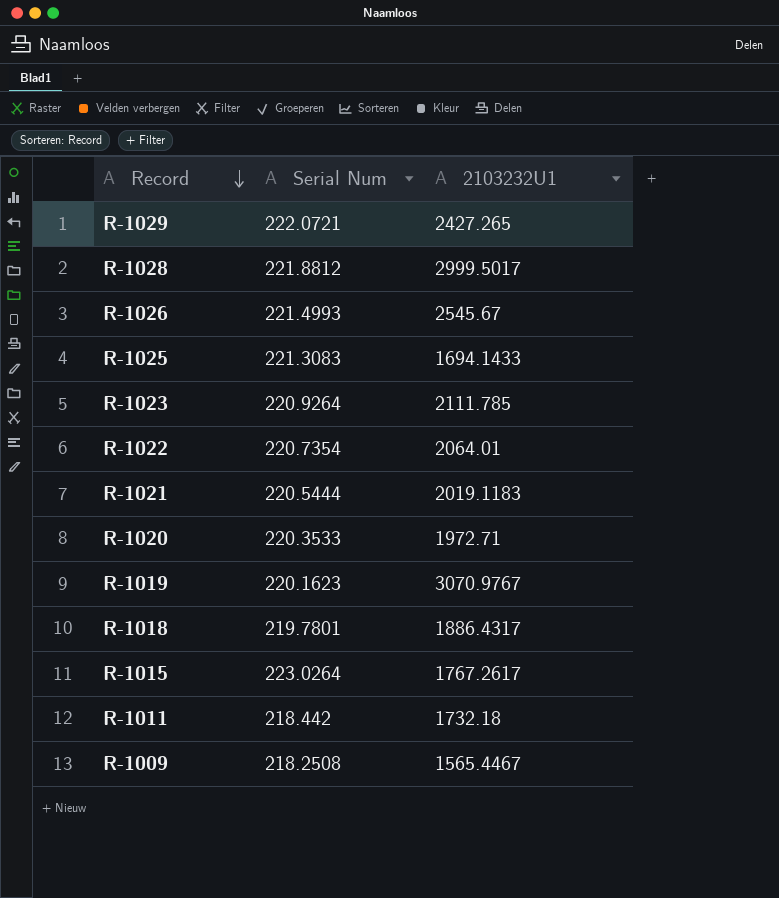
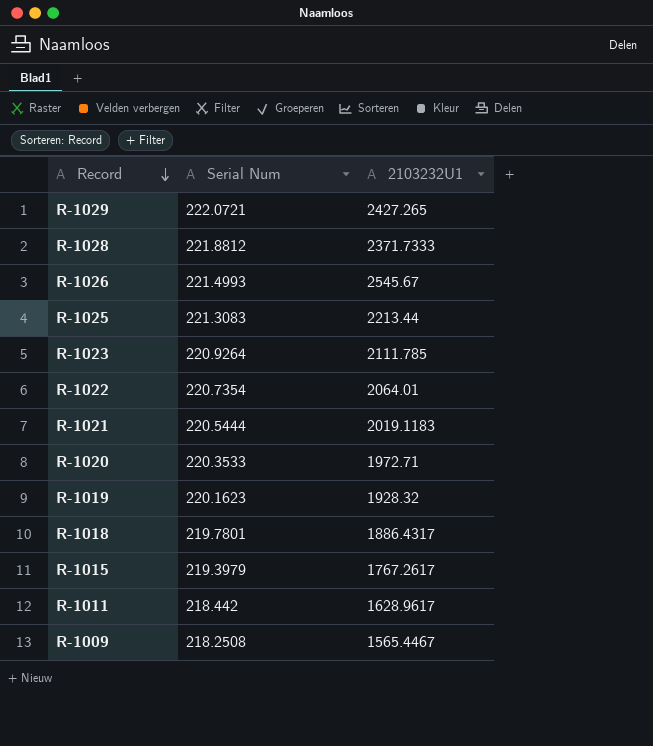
R-1028 | 2103232U1: 2999.5017 -> 2371.7333
R-1025 | 2103232U1: 1694.1433 -> 2213.44
R-1019 | 2103232U1: 3070.9767 -> 1928.32
R-1015 | Serial Num: 223.0264 -> 219.3979
R-1011 | 2103232U1: 1732.18 -> 1628.9617

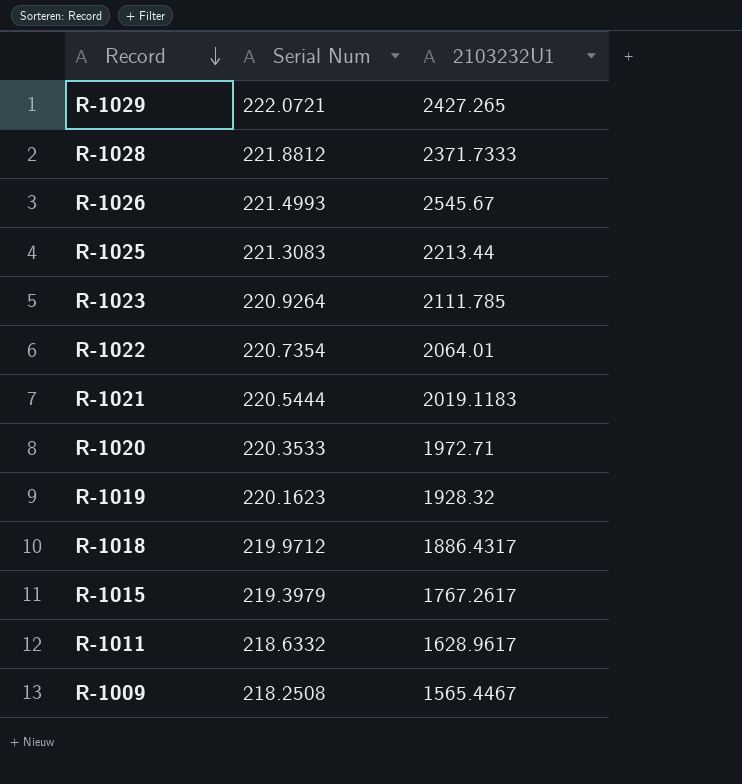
R-1018 | Serial Num: 219.7801 -> 219.9712
R-1011 | Serial Num: 218.442 -> 218.6332

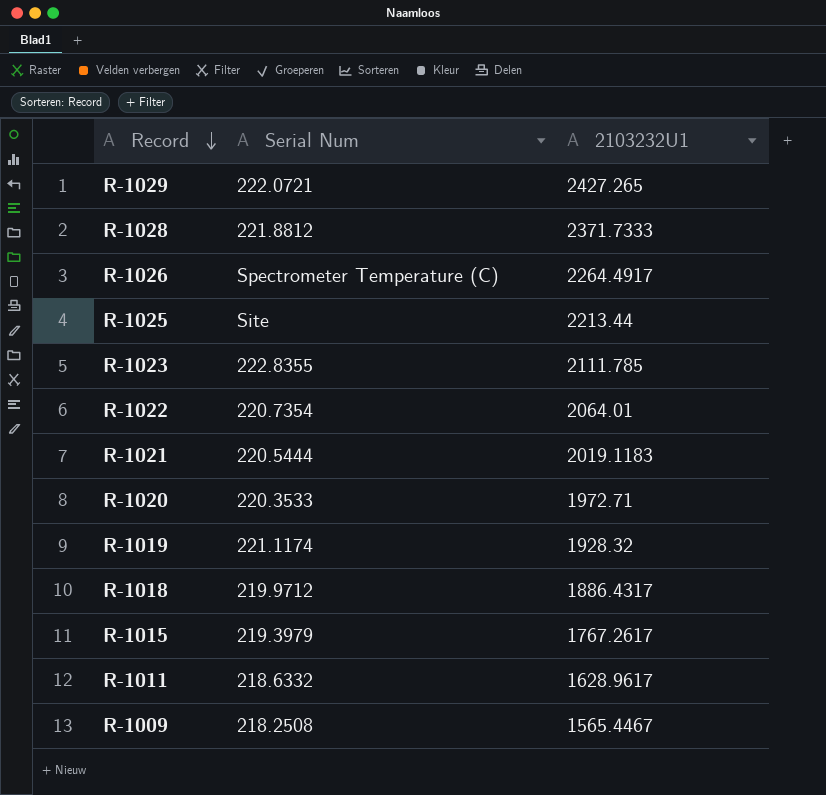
R-1026 | Serial Num: 221.4993 -> Spectrometer Temperature (C)
R-1026 | 2103232U1: 2545.67 -> 2264.4917
R-1025 | Serial Num: 221.3083 -> Site
R-1023 | Serial Num: 220.9264 -> 222.8355
R-1019 | Serial Num: 220.1623 -> 221.1174

